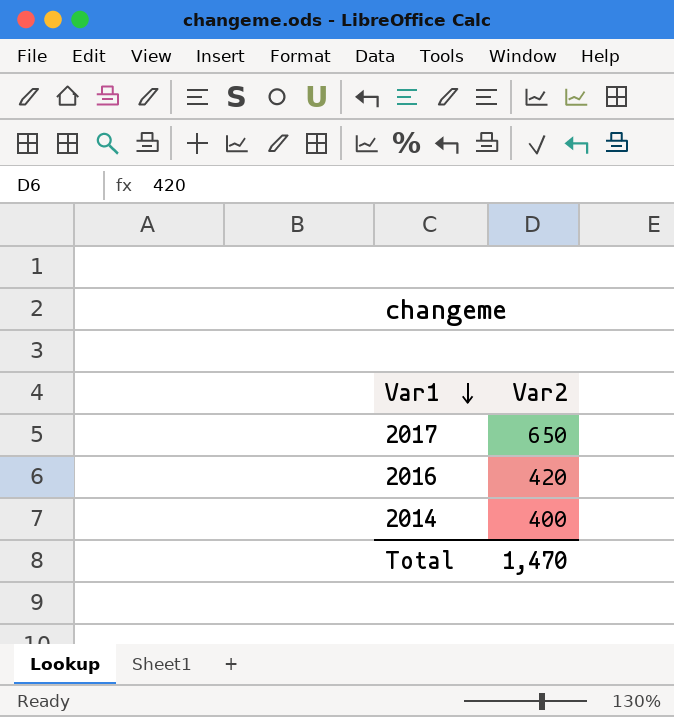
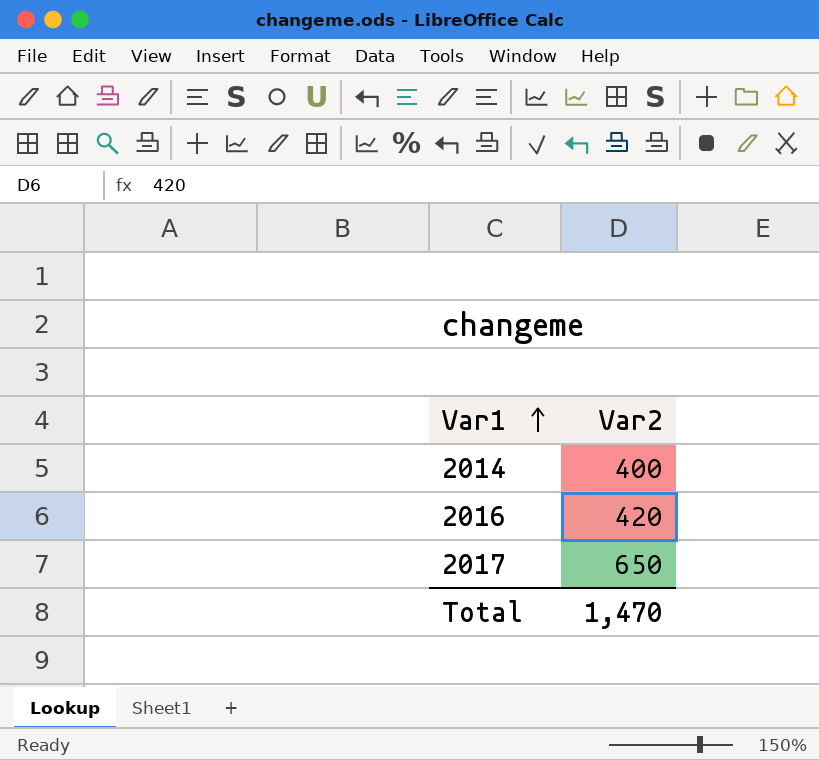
row order: Var1 descending -> Var1 ascending

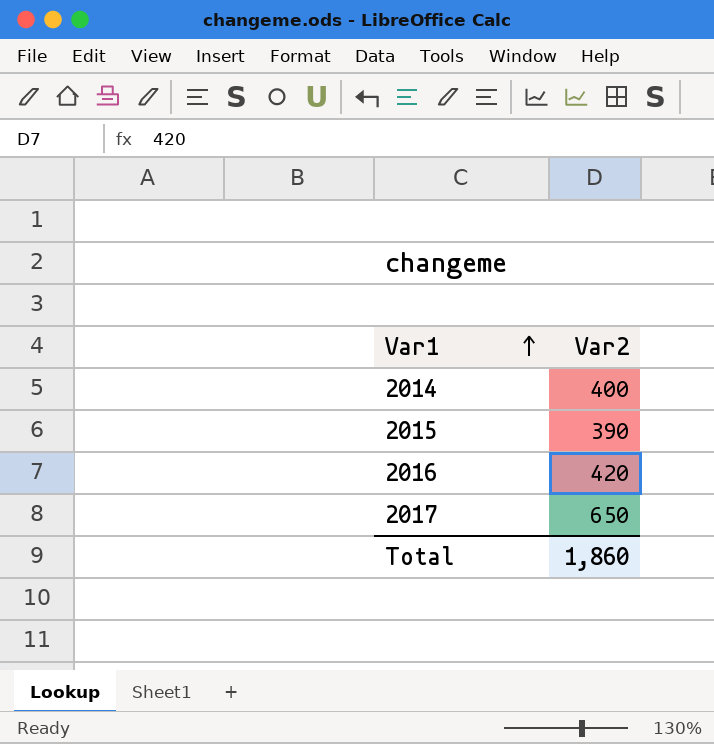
row 2015: none -> 390
Total | Var2: 1,470 -> 1,860

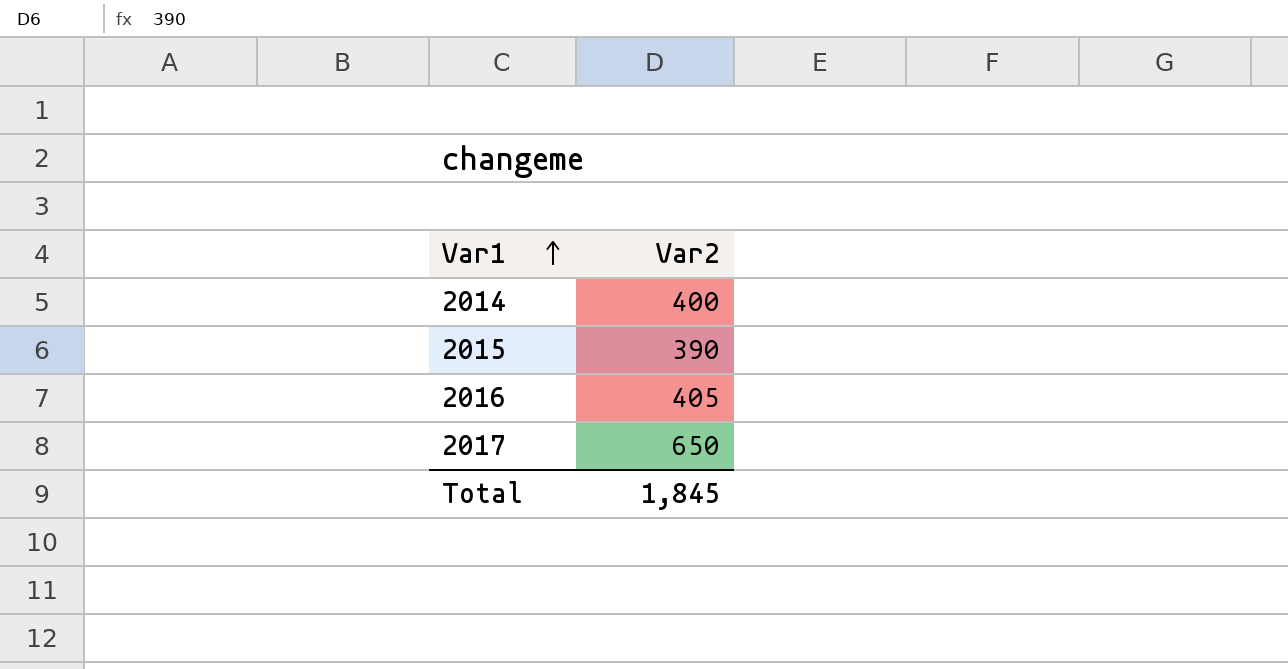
2016 | Var2: 420 -> 405
Total | Var2: 1,860 -> 1,845

